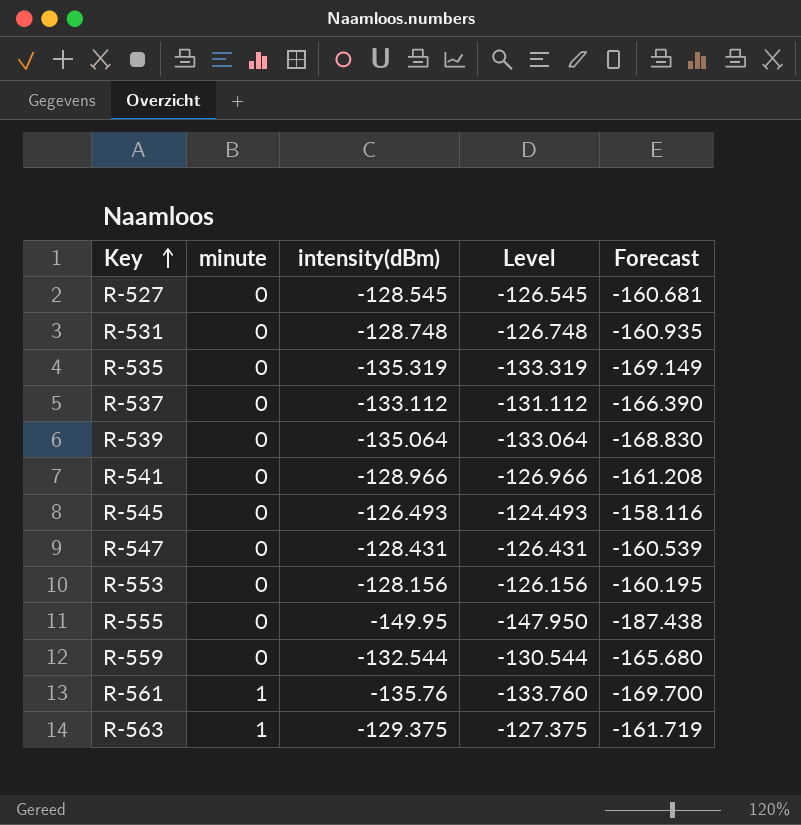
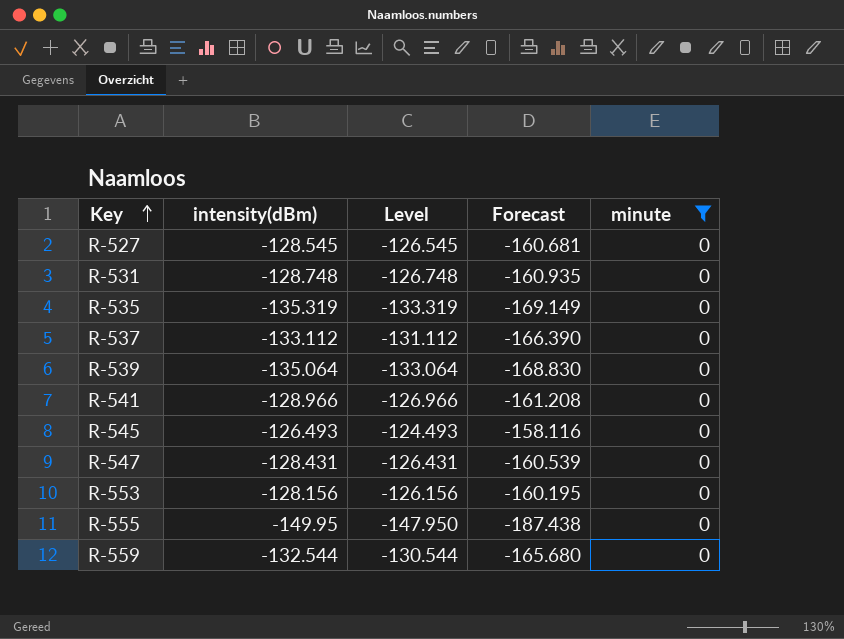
filter: none -> minute = 0
column minute | position: 2 -> 5

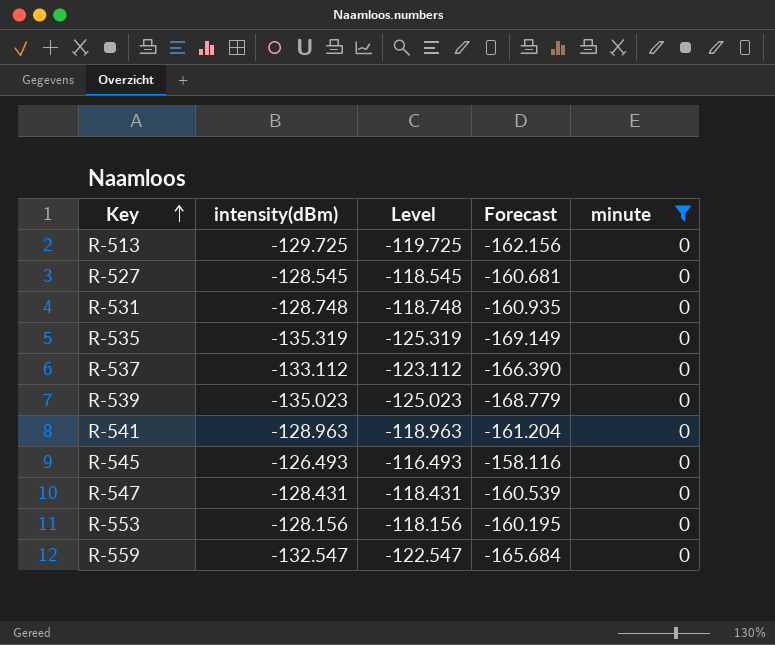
column Level | formula: [intensity(dBm)] + 2 -> [intensity(dBm)] + 10
row R-555: -149.95 | -147.950 | -187.438 | 0 -> none
row R-513: none -> -129.725 | -119.725 | -162.156 | 0
R-539 | intensity(dBm): -135.064 -> -135.023
R-539 | Forecast: -168.830 -> -168.779
R-541 | intensity(dBm): -128.966 -> -128.963
R-541 | Forecast: -161.208 -> -161.204
R-559 | intensity(dBm): -132.544 -> -132.547
R-559 | Forecast: -165.680 -> -165.684

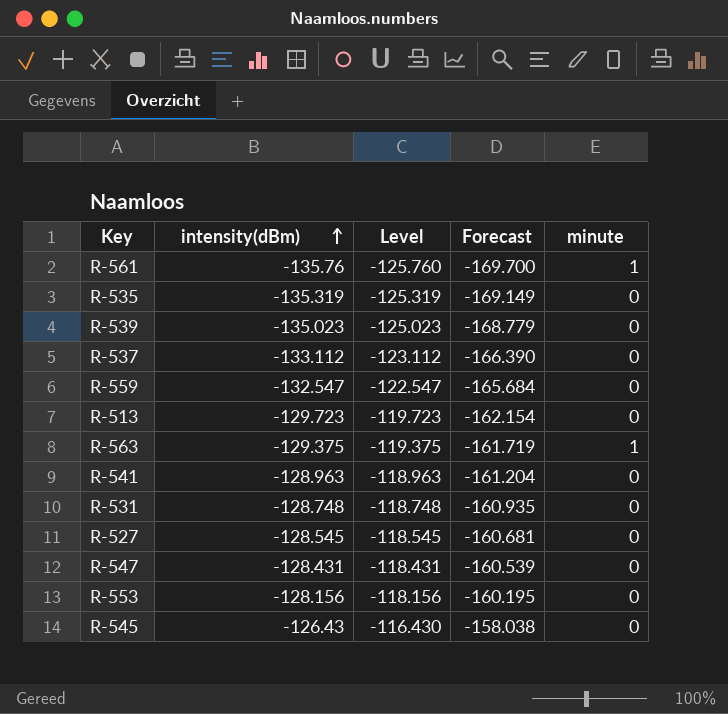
filter: minute = 0 -> none
row order: Key ascending -> intensity(dBm) ascending
R-513 | intensity(dBm): -129.725 -> -129.723
R-513 | Level: -119.725 -> -119.723
R-513 | Forecast: -162.156 -> -162.154
R-545 | intensity(dBm): -126.493 -> -126.43
R-545 | Level: -116.493 -> -116.430
R-545 | Forecast: -158.116 -> -158.038

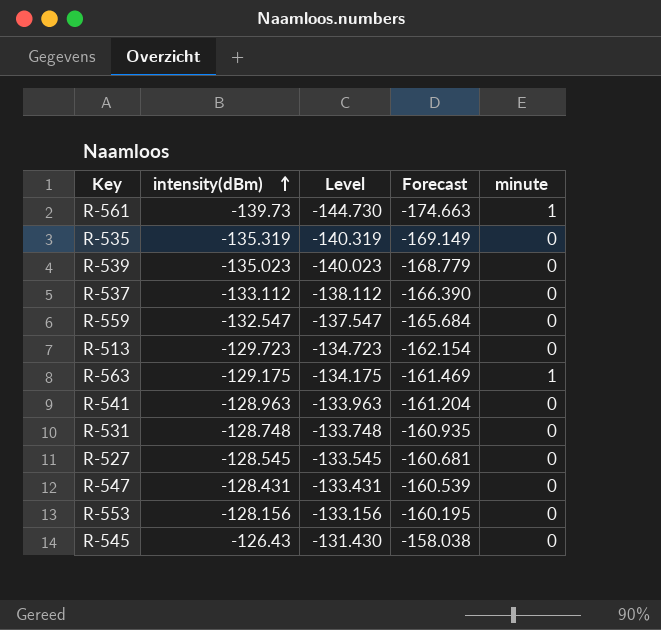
column Level | formula: [intensity(dBm)] + 10 -> [intensity(dBm)] - 5
R-561 | intensity(dBm): -135.76 -> -139.73
R-561 | Forecast: -169.700 -> -174.663
R-563 | intensity(dBm): -129.375 -> -129.175
R-563 | Forecast: -161.719 -> -161.469

